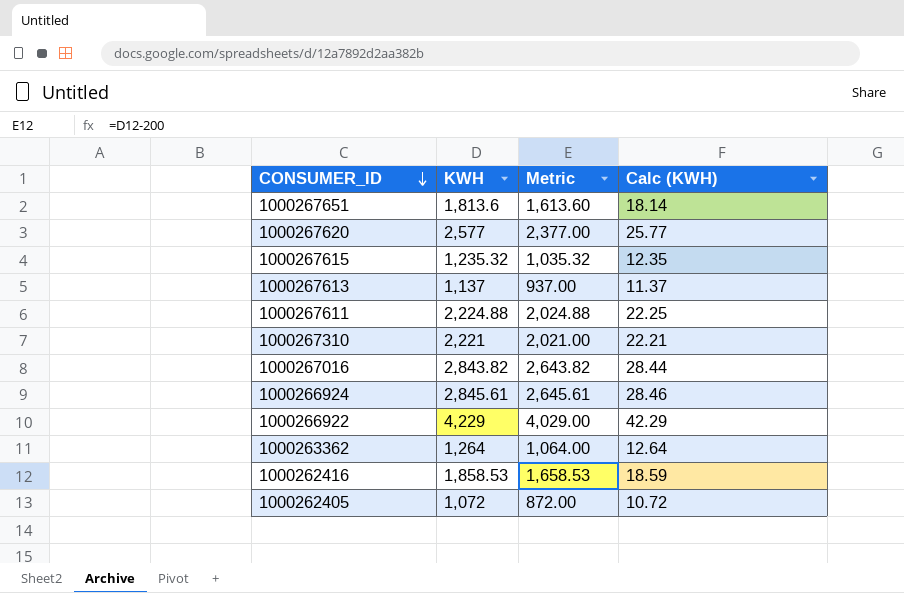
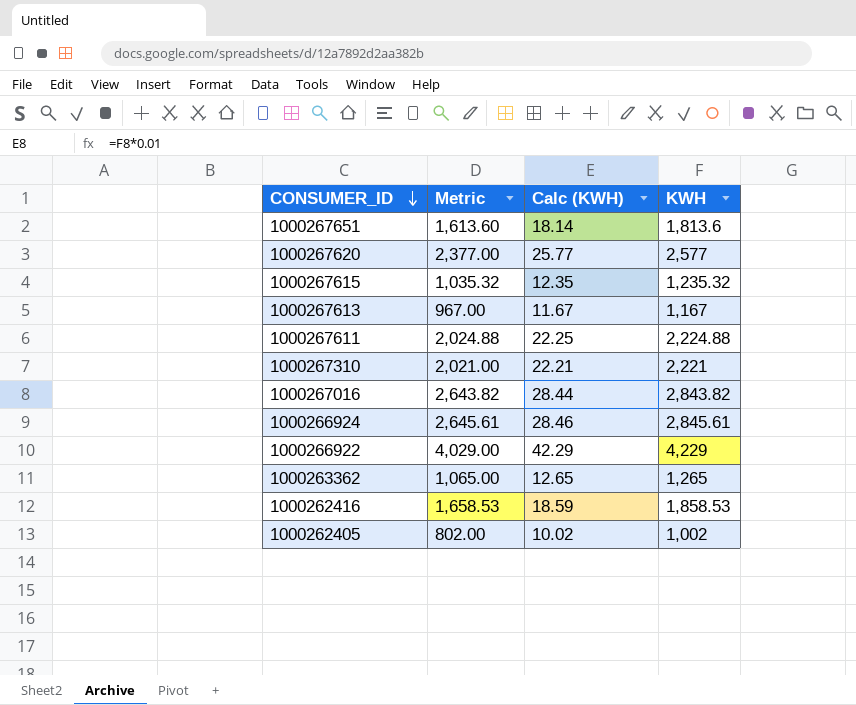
column KWH | position: 2 -> 4
1000267613 | Metric: 937.00 -> 967.00
1000267613 | Calc (KWH): 11.37 -> 11.67
1000267613 | KWH: 1,137 -> 1,167
1000263362 | Metric: 1,064.00 -> 1,065.00
1000263362 | Calc (KWH): 12.64 -> 12.65
1000263362 | KWH: 1,264 -> 1,265
1000262405 | Metric: 872.00 -> 802.00
1000262405 | Calc (KWH): 10.72 -> 10.02
1000262405 | KWH: 1,072 -> 1,002

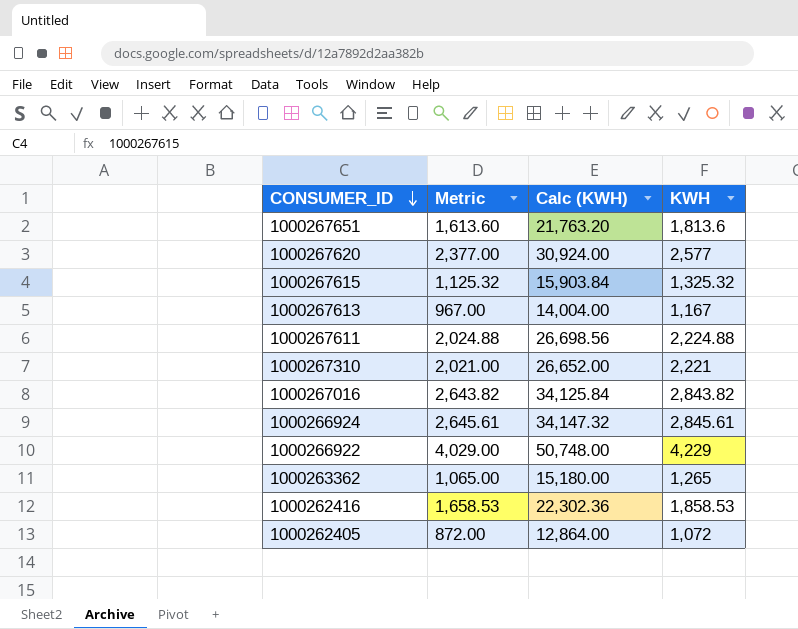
column Calc (KWH) | formula: [KWH] * 0.01 -> [KWH] * 12
1000267615 | Metric: 1,035.32 -> 1,125.32
1000267615 | KWH: 1,235.32 -> 1,325.32
1000262405 | Metric: 802.00 -> 872.00
1000262405 | KWH: 1,002 -> 1,072

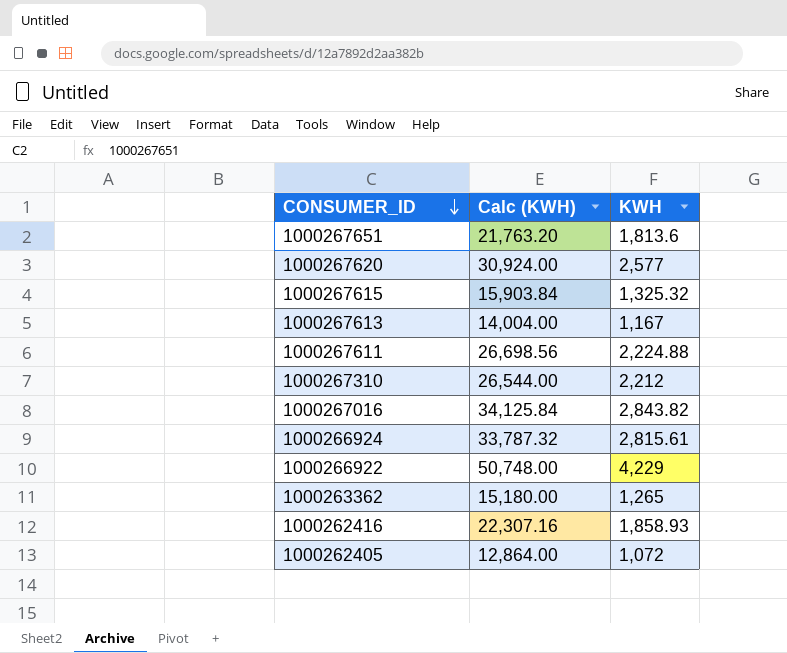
column Metric | formula: [KWH] - 200 -> none
1000267310 | Calc (KWH): 26,652.00 -> 26,544.00
1000267310 | KWH: 2,221 -> 2,212
1000266924 | Calc (KWH): 34,147.32 -> 33,787.32
1000266924 | KWH: 2,845.61 -> 2,815.61
1000262416 | Calc (KWH): 22,302.36 -> 22,307.16
1000262416 | KWH: 1,858.53 -> 1,858.93

